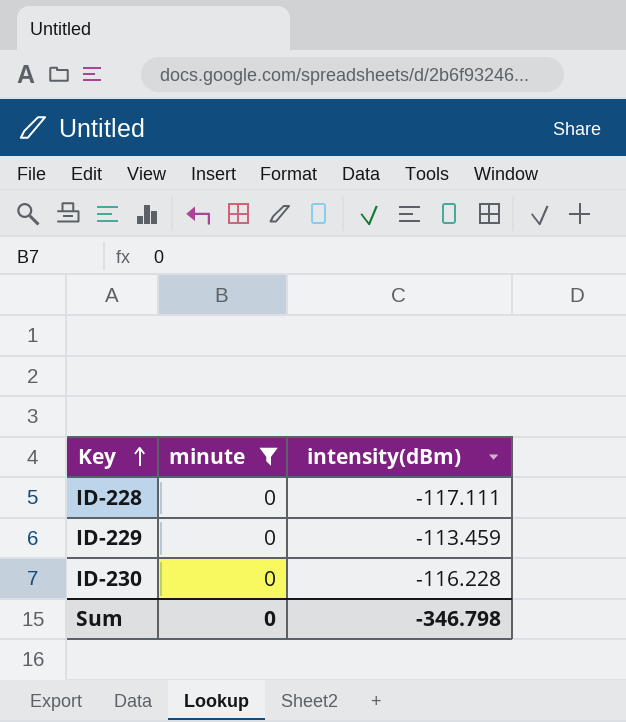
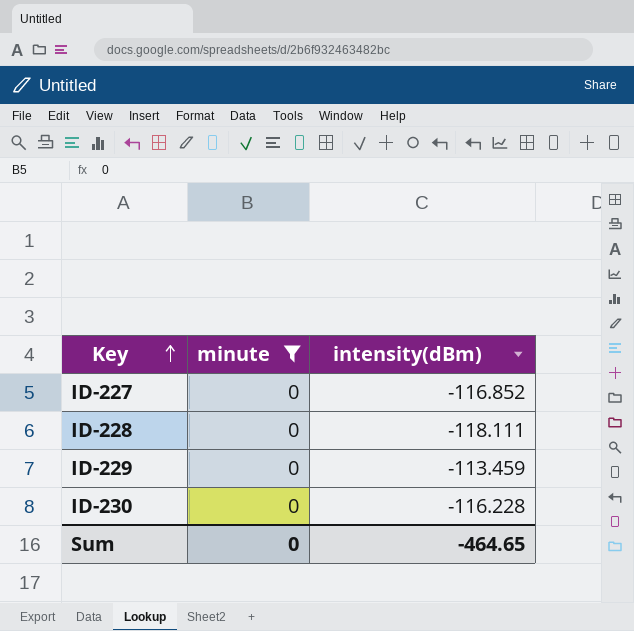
row ID-227: none -> 0 | -116.852
ID-228 | intensity(dBm): -117.111 -> -118.111
Sum | intensity(dBm): -346.798 -> -464.65

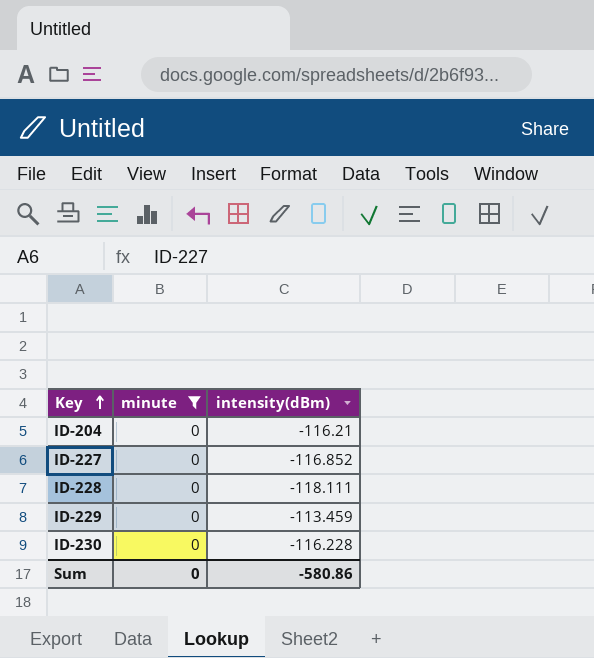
row ID-204: none -> 0 | -116.21
Sum | intensity(dBm): -464.65 -> -580.86

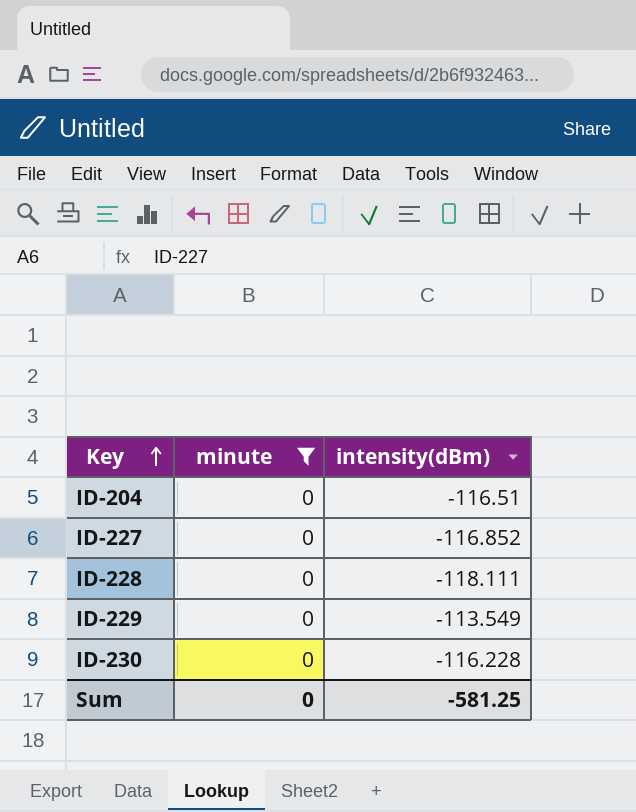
ID-204 | intensity(dBm): -116.21 -> -116.51
ID-229 | intensity(dBm): -113.459 -> -113.549
Sum | intensity(dBm): -580.86 -> -581.25

